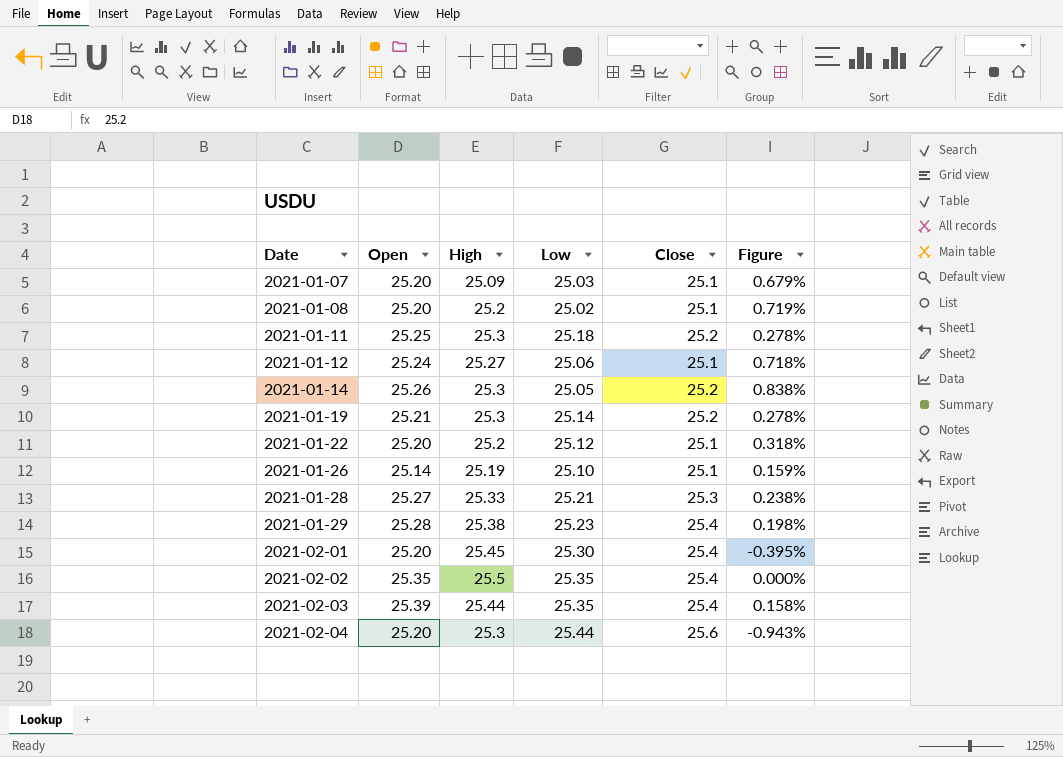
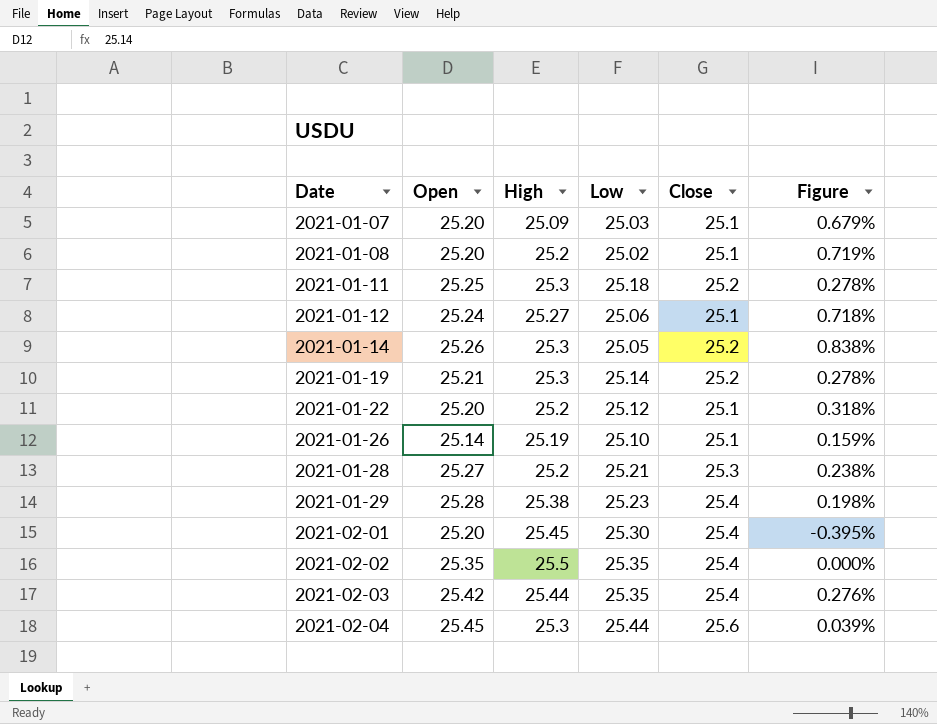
2021-01-28 | High: 25.33 -> 25.2
2021-02-03 | Open: 25.39 -> 25.42
2021-02-03 | Figure: 0.158% -> 0.276%
2021-02-04 | Open: 25.20 -> 25.45
2021-02-04 | Figure: -0.943% -> 0.039%

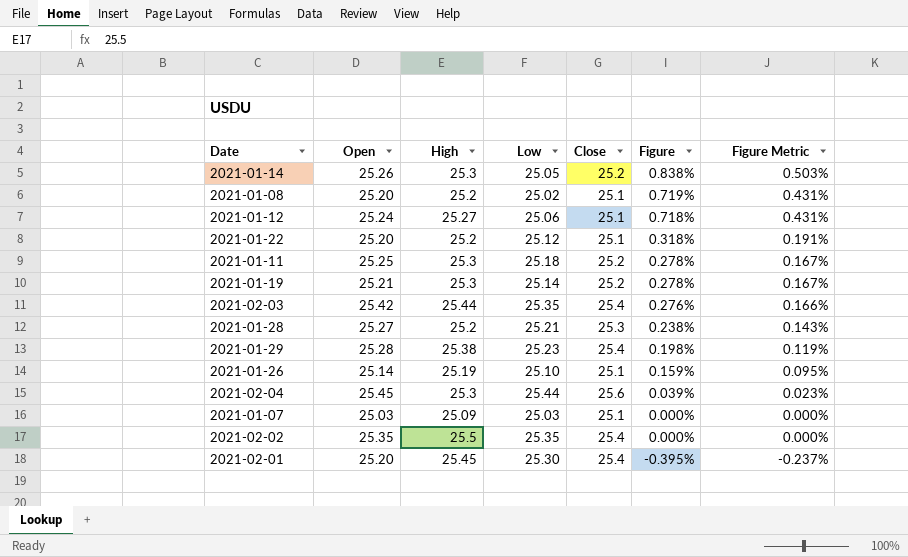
row order: Date ascending -> Figure descending
column Figure Metric | formula: none -> [Figure] * 0.6
2021-01-07 | Open: 25.20 -> 25.03
2021-01-07 | Figure: 0.679% -> 0.000%

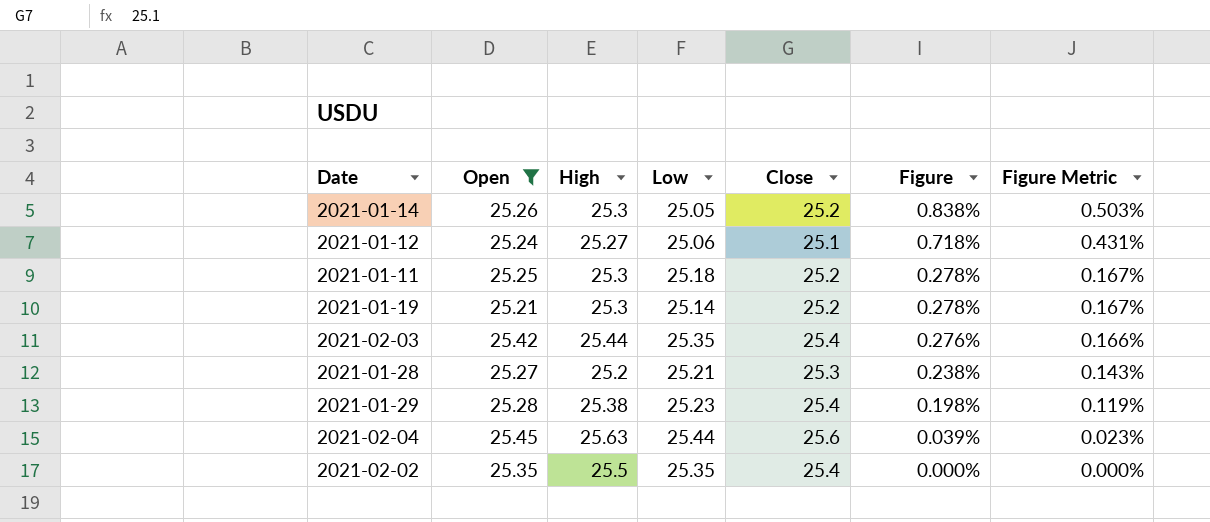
filter: none -> Open >= 25.21
2021-02-04 | High: 25.3 -> 25.63

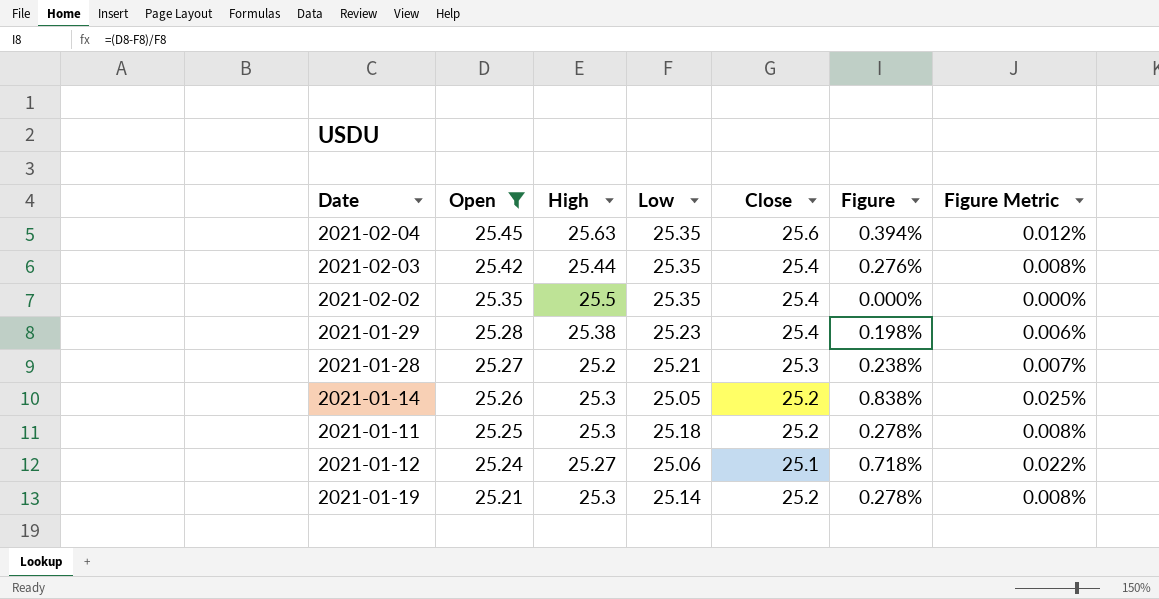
row order: Figure descending -> Open descending
column Figure Metric | formula: [Figure] * 0.6 -> [Figure] * 0.03
2021-02-04 | Low: 25.44 -> 25.35
2021-02-04 | Figure: 0.039% -> 0.394%

